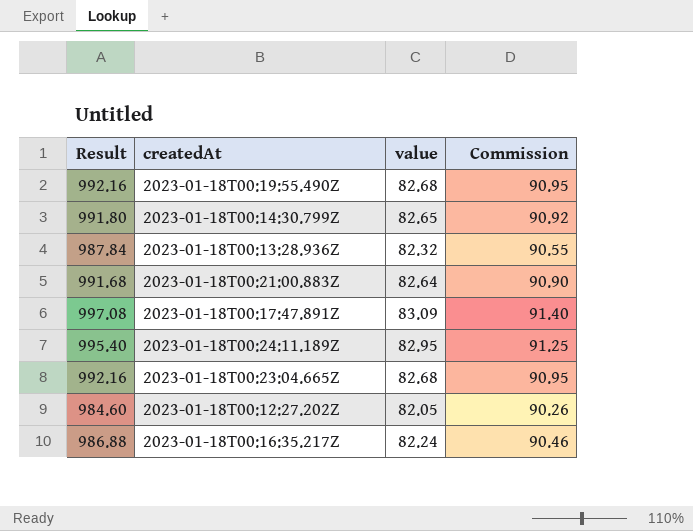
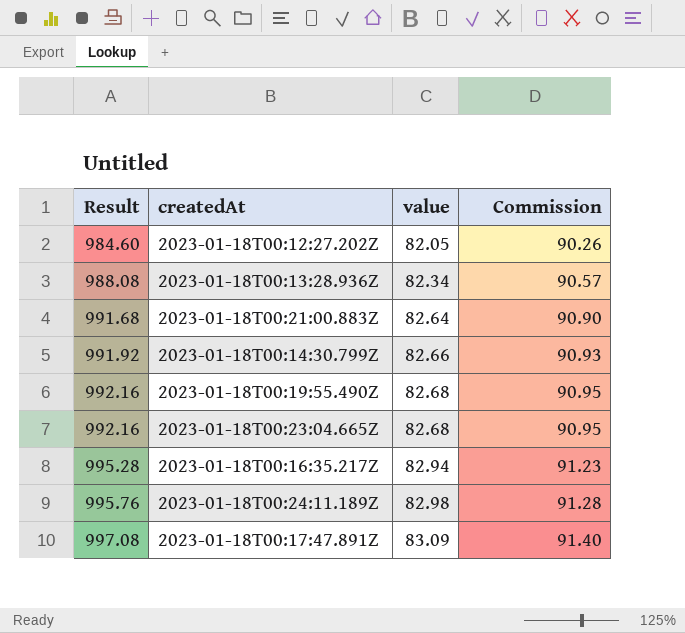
row order: none -> Result ascending
2023-01-18T00:13:28.936Z | Result: 987.84 -> 988.08
2023-01-18T00:13:28.936Z | value: 82.32 -> 82.34
2023-01-18T00:13:28.936Z | Commission: 90.55 -> 90.57
2023-01-18T00:14:30.799Z | Result: 991.80 -> 991.92
2023-01-18T00:14:30.799Z | value: 82.65 -> 82.66
2023-01-18T00:14:30.799Z | Commission: 90.92 -> 90.93
2023-01-18T00:16:35.217Z | Result: 986.88 -> 995.28
2023-01-18T00:16:35.217Z | value: 82.24 -> 82.94
2023-01-18T00:16:35.217Z | Commission: 90.46 -> 91.23
2023-01-18T00:24:11.189Z | Result: 995.40 -> 995.76
2023-01-18T00:24:11.189Z | value: 82.95 -> 82.98
2023-01-18T00:24:11.189Z | Commission: 91.25 -> 91.28

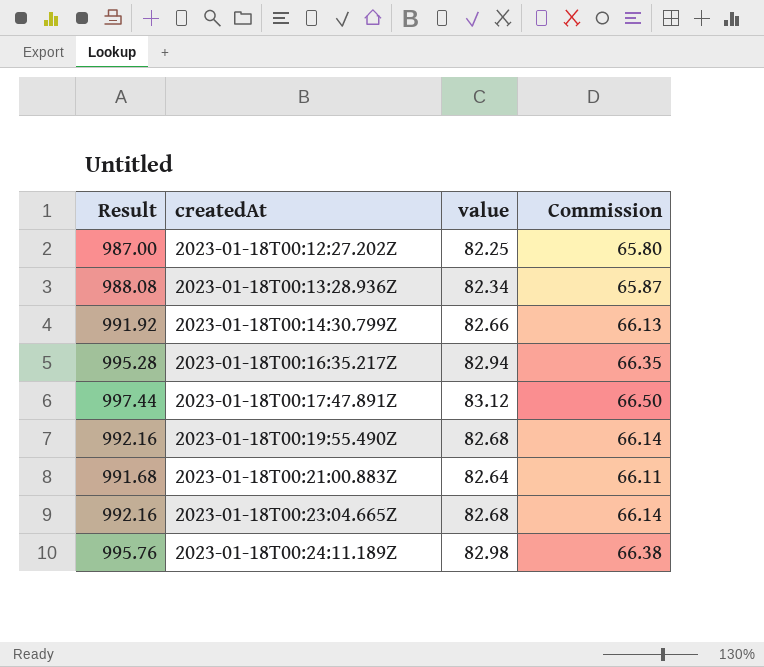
row order: Result ascending -> createdAt ascending
column Commission | formula: [value] * 1.1 -> [value] * 0.8
2023-01-18T00:12:27.202Z | Result: 984.60 -> 987.00
2023-01-18T00:12:27.202Z | value: 82.05 -> 82.25
2023-01-18T00:17:47.891Z | Result: 997.08 -> 997.44
2023-01-18T00:17:47.891Z | value: 83.09 -> 83.12

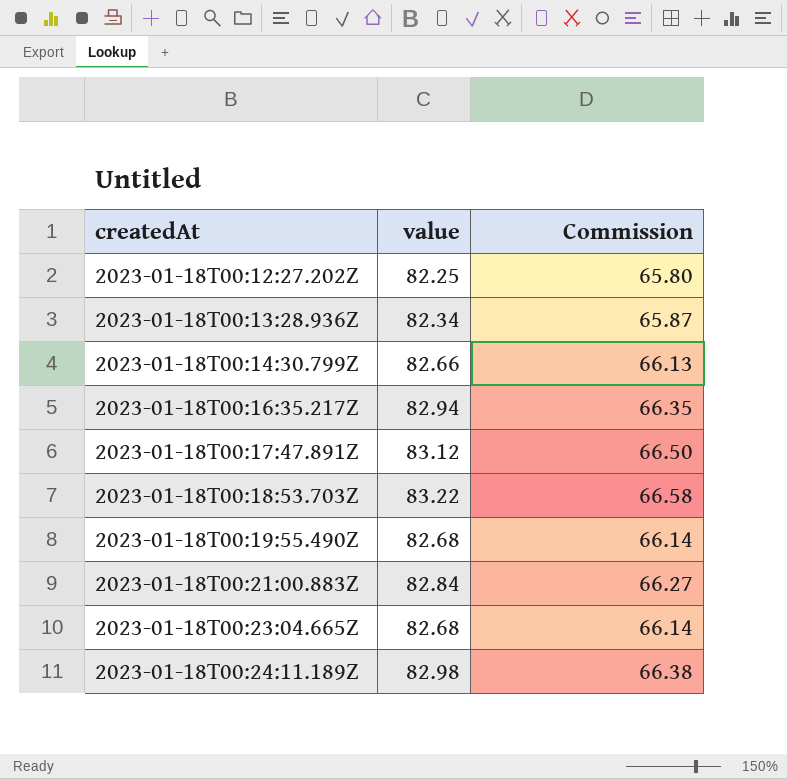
column Result | formula: [value] * 12 -> none
row 2023-01-18T00:18:53.703Z: none -> 83.22 | 66.58
2023-01-18T00:21:00.883Z | value: 82.64 -> 82.84
2023-01-18T00:21:00.883Z | Commission: 66.11 -> 66.27

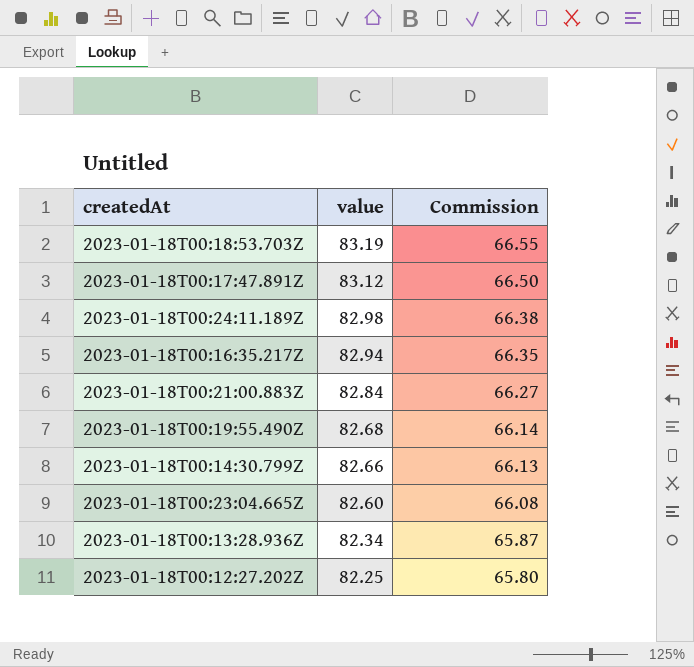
row order: createdAt ascending -> value descending
2023-01-18T00:18:53.703Z | value: 83.22 -> 83.19
2023-01-18T00:18:53.703Z | Commission: 66.58 -> 66.55
2023-01-18T00:23:04.665Z | value: 82.68 -> 82.60
2023-01-18T00:23:04.665Z | Commission: 66.14 -> 66.08

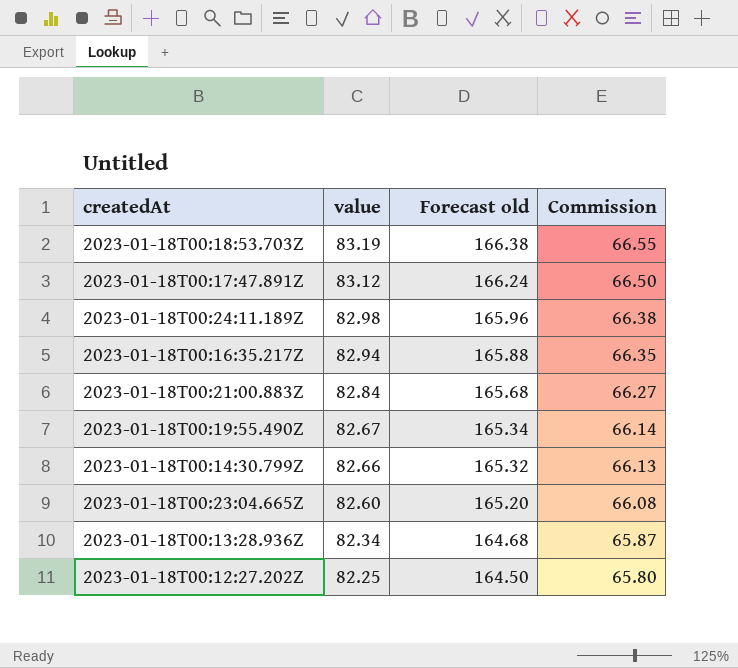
column Forecast old | formula: none -> [value] * 2
2023-01-18T00:19:55.490Z | value: 82.68 -> 82.67

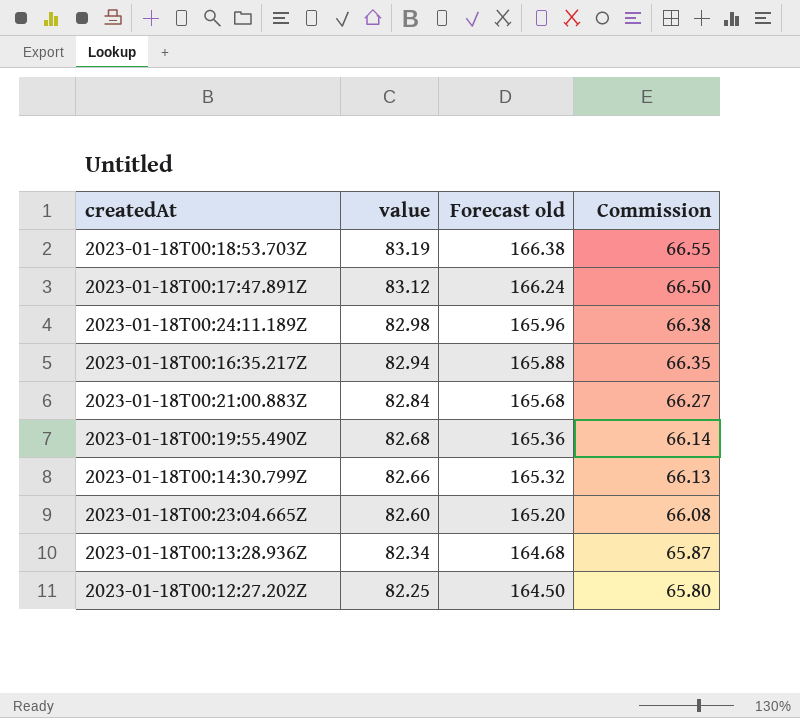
2023-01-18T00:19:55.490Z | value: 82.67 -> 82.68
2023-01-18T00:19:55.490Z | Forecast old: 165.34 -> 165.36

